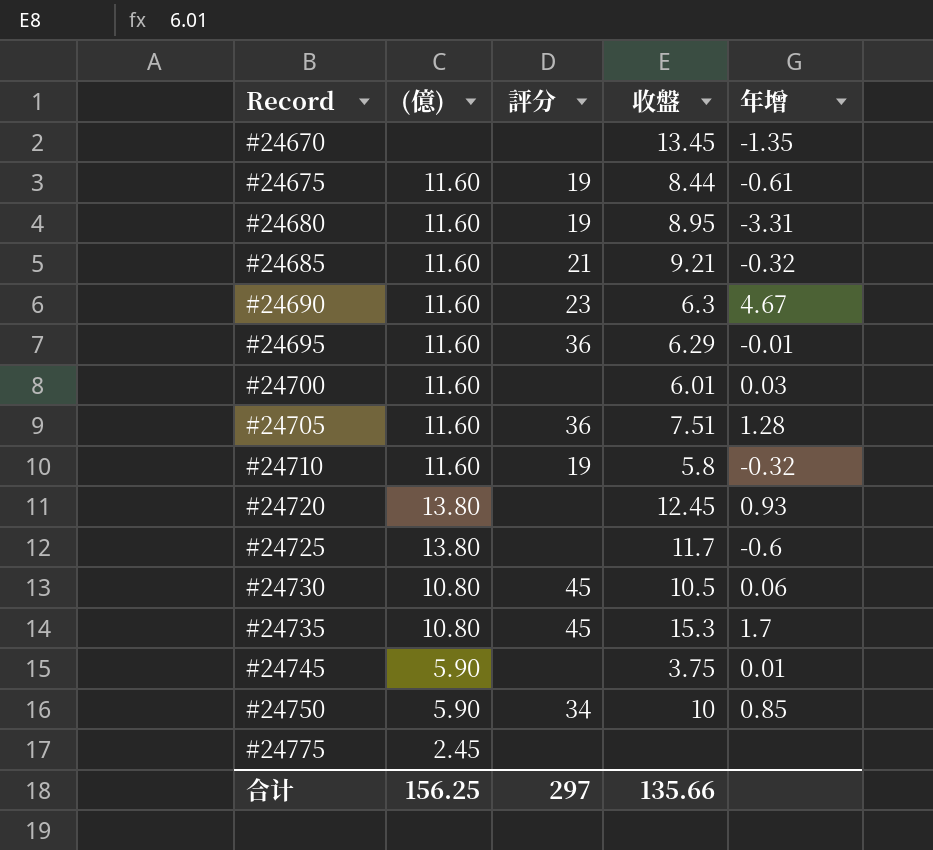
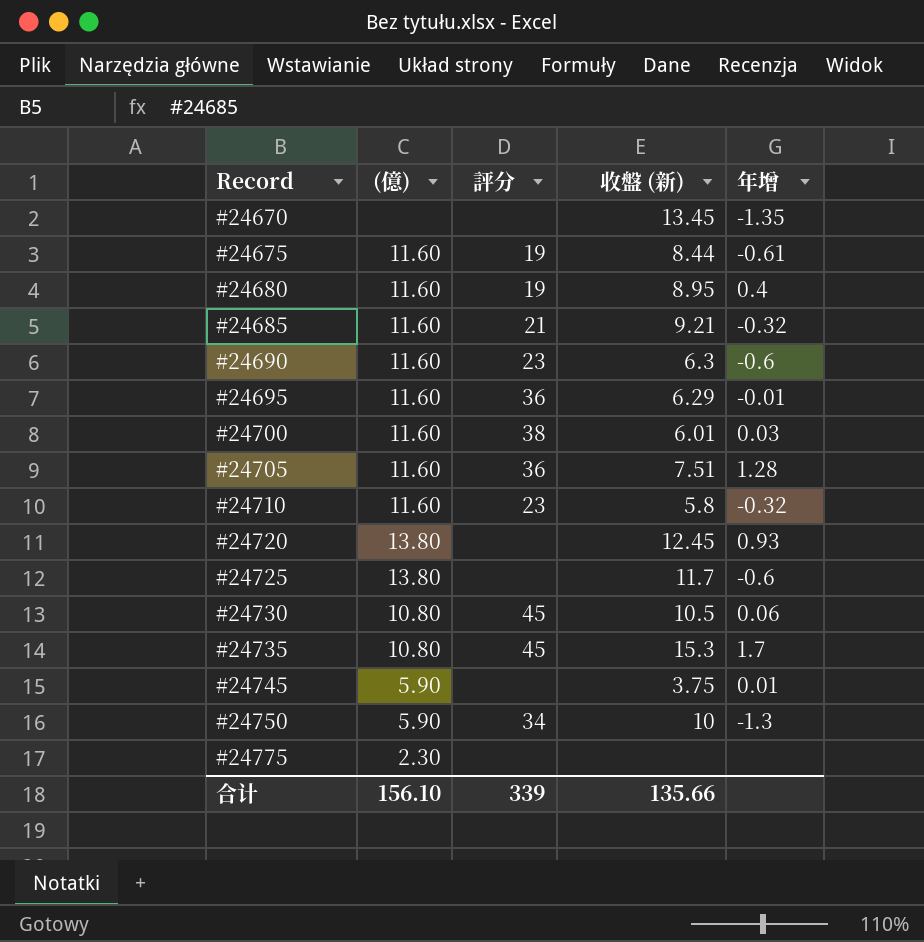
column name: 收盤 -> 收盤 (新)
#24680 | 年增: -3.31 -> 0.4
#24690 | 年增: 4.67 -> -0.6
#24700 | 評分: none -> 38
#24710 | 評分: 19 -> 23
#24750 | 年增: 0.85 -> -1.3
#24775 | (億): 2.45 -> 2.30
合计 | (億): 156.25 -> 156.10
合计 | 評分: 297 -> 339

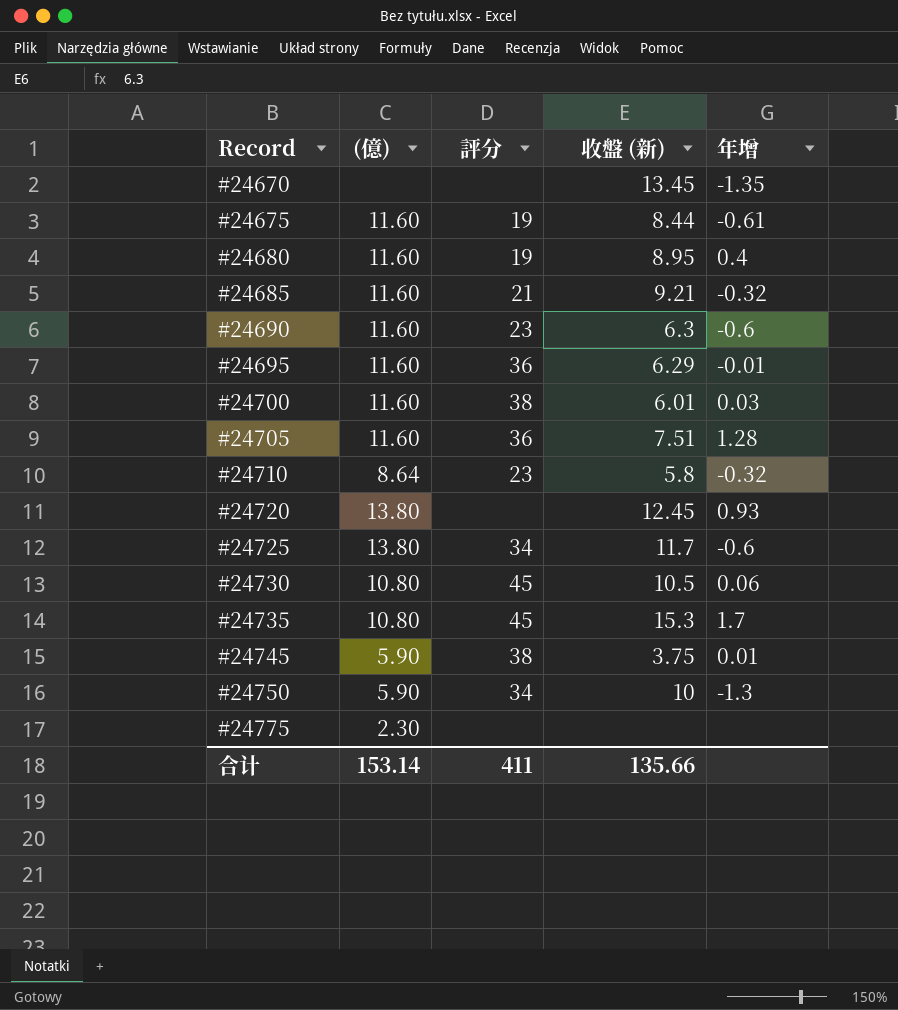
#24710 | (億): 11.60 -> 8.64
#24725 | 評分: none -> 34
#24745 | 評分: none -> 38
合计 | (億): 156.10 -> 153.14
合计 | 評分: 339 -> 411

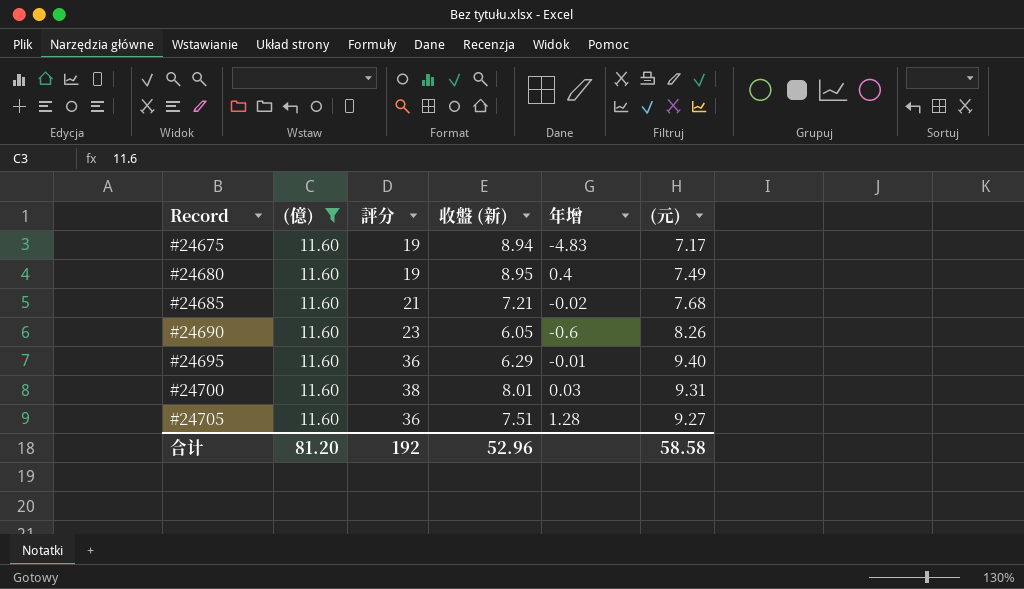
filter: none -> (億) = 11.60
column (元) | position: none -> 6
#24675 | 收盤 (新): 8.44 -> 8.94
#24675 | 年增: -0.61 -> -4.83
#24685 | 收盤 (新): 9.21 -> 7.21
#24685 | 年增: -0.32 -> -0.02
#24690 | 收盤 (新): 6.3 -> 6.05
#24700 | 收盤 (新): 6.01 -> 8.01
合计 | (億): 153.14 -> 81.20
合计 | 評分: 411 -> 192
合计 | 收盤 (新): 135.66 -> 52.96

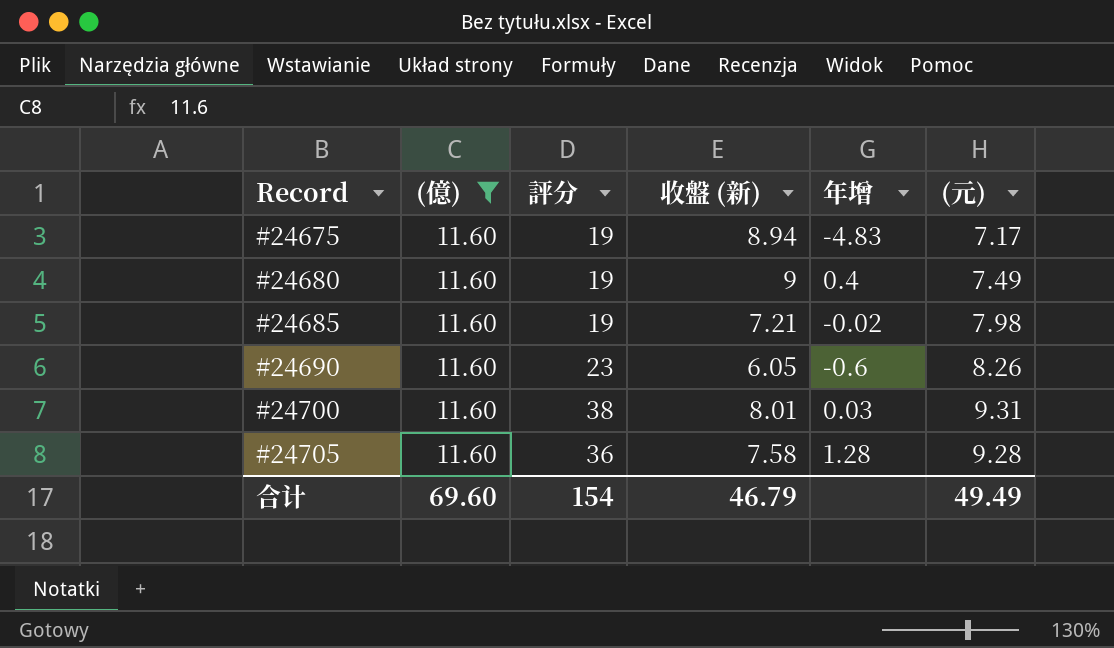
row #24695: 11.60 | 36 | 6.29 | -0.01 | 9.40 -> none
#24680 | 收盤 (新): 8.95 -> 9
#24685 | 評分: 21 -> 19
#24685 | (元): 7.68 -> 7.98
#24705 | 收盤 (新): 7.51 -> 7.58
#24705 | (元): 9.27 -> 9.28
合计 | (億): 81.20 -> 69.60
合计 | 評分: 192 -> 154
合计 | 收盤 (新): 52.96 -> 46.79
合计 | (元): 58.58 -> 49.49

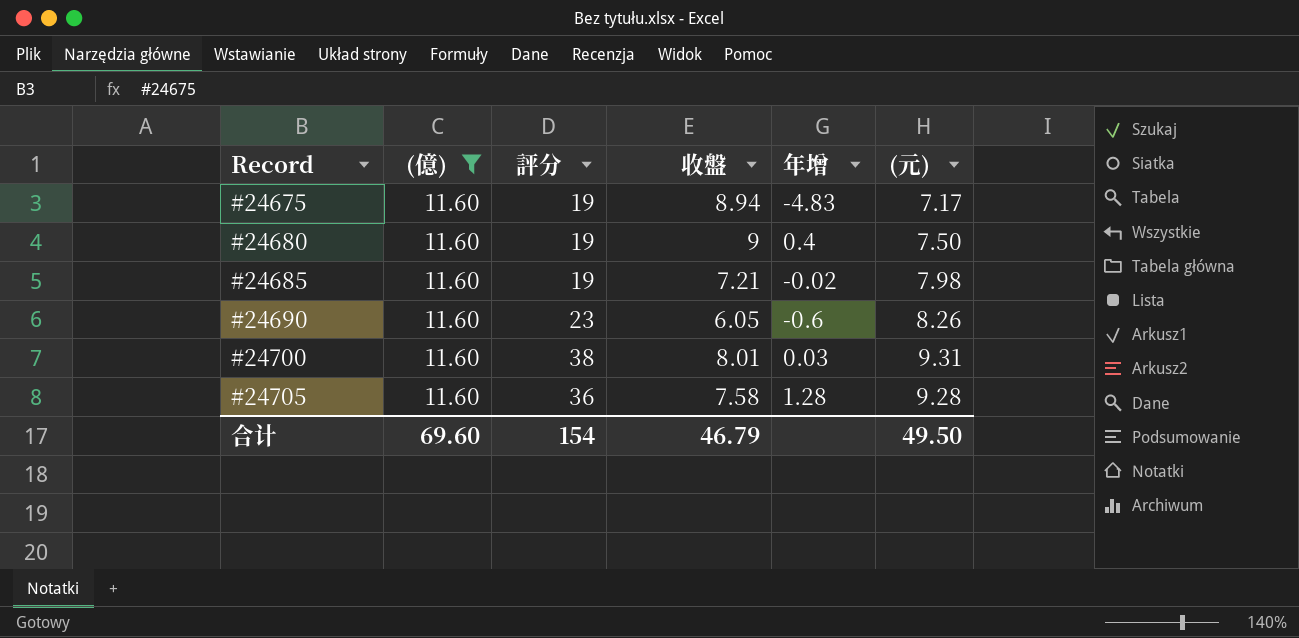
column name: 收盤 (新) -> 收盤
#24680 | (元): 7.49 -> 7.50
合计 | (元): 49.49 -> 49.50

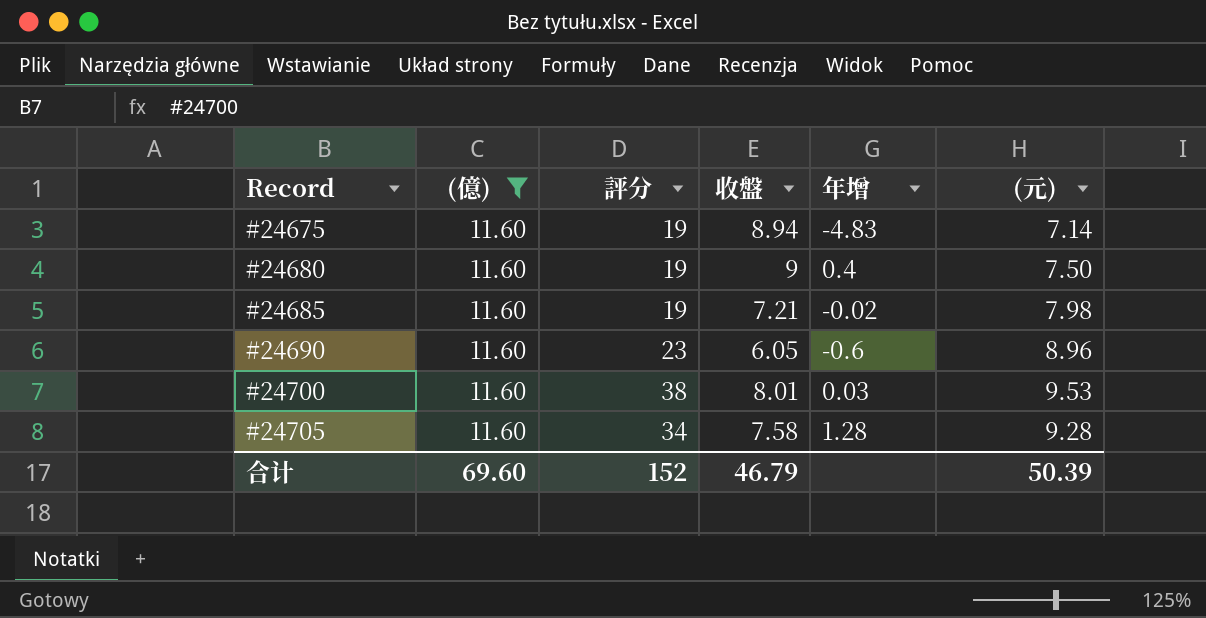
#24675 | (元): 7.17 -> 7.14
#24690 | (元): 8.26 -> 8.96
#24700 | (元): 9.31 -> 9.53
#24705 | 評分: 36 -> 34
合计 | 評分: 154 -> 152
合计 | (元): 49.50 -> 50.39

